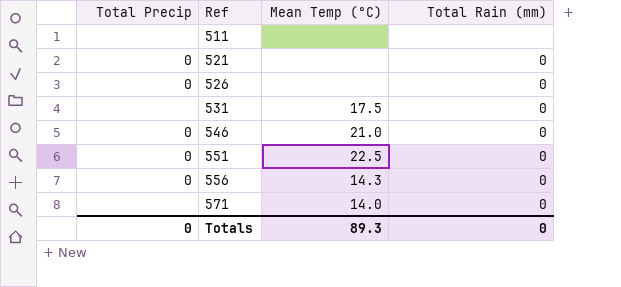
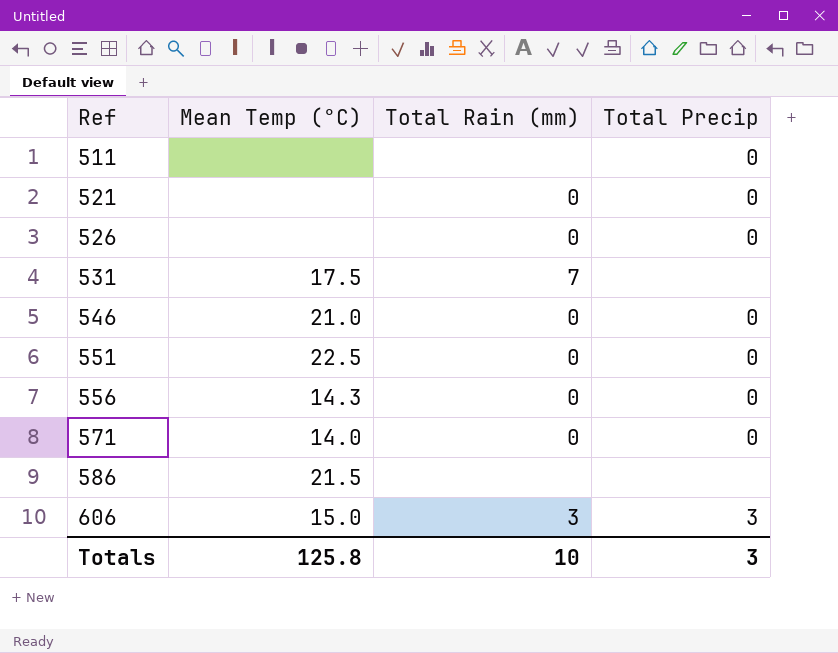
column Total Precip | position: 1 -> 4
511 | Total Precip: none -> 0
531 | Total Rain (mm): 0 -> 7
571 | Total Precip: none -> 0
row 586: none -> 21.5 | none | none
row 606: none -> 15.0 | 3 | 3
Totals | Mean Temp (°C): 89.3 -> 125.8
Totals | Total Rain (mm): 0 -> 10
Totals | Total Precip: 0 -> 3

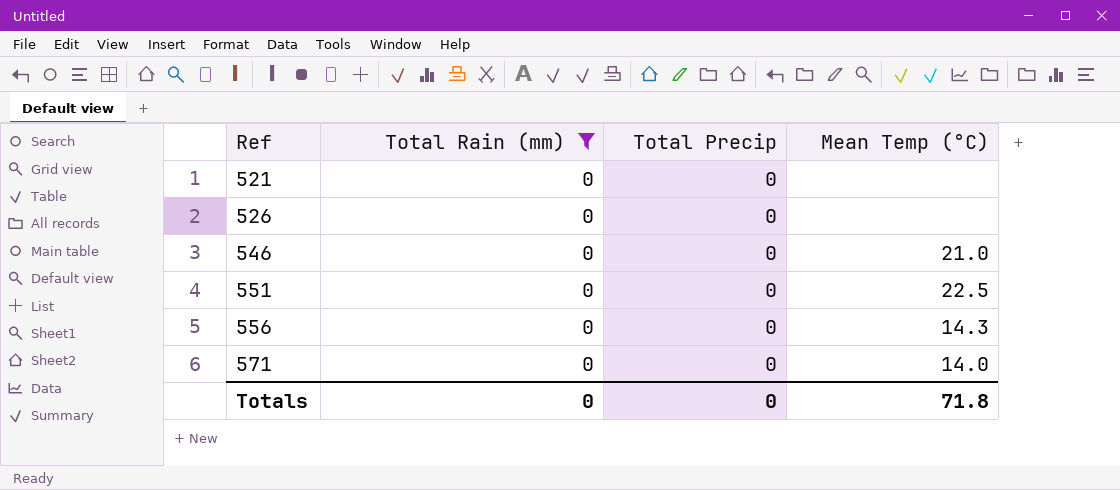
filter: none -> Total Rain (mm) = 0
column Mean Temp (°C) | position: 2 -> 4
Totals | Total Rain (mm): 10 -> 0
Totals | Total Precip: 3 -> 0
Totals | Mean Temp (°C): 125.8 -> 71.8

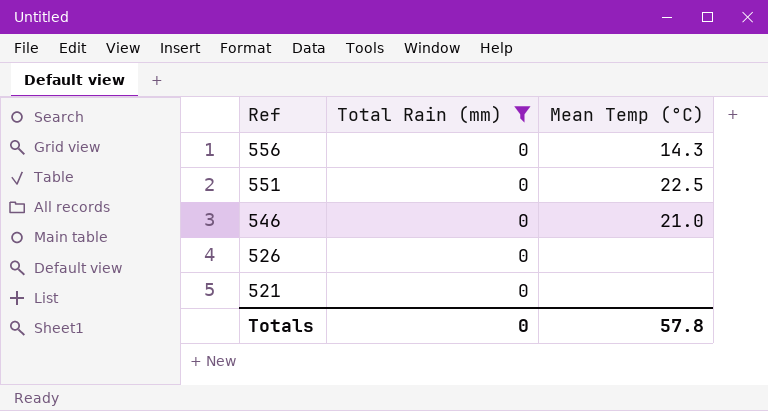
row order: Ref ascending -> Ref descending
column Total Precip | position: 3 -> none
row 571: 0 | 0 | 14.0 -> none
Totals | Mean Temp (°C): 71.8 -> 57.8

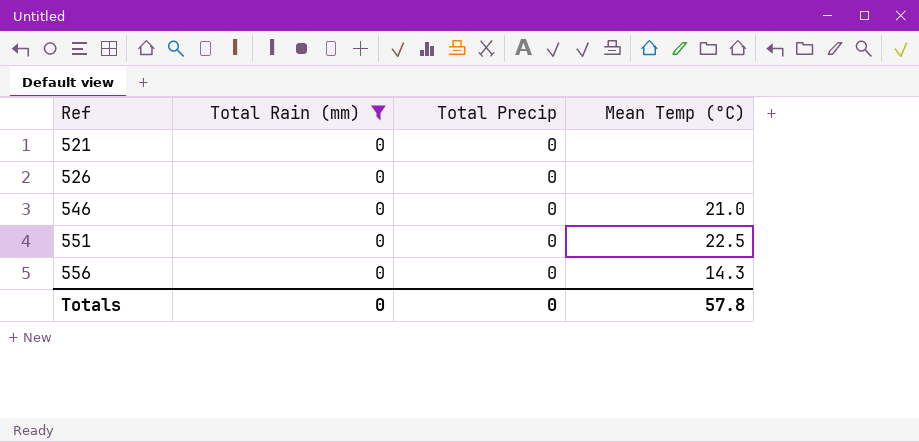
row order: Ref descending -> Ref ascending
column Total Precip | position: none -> 3

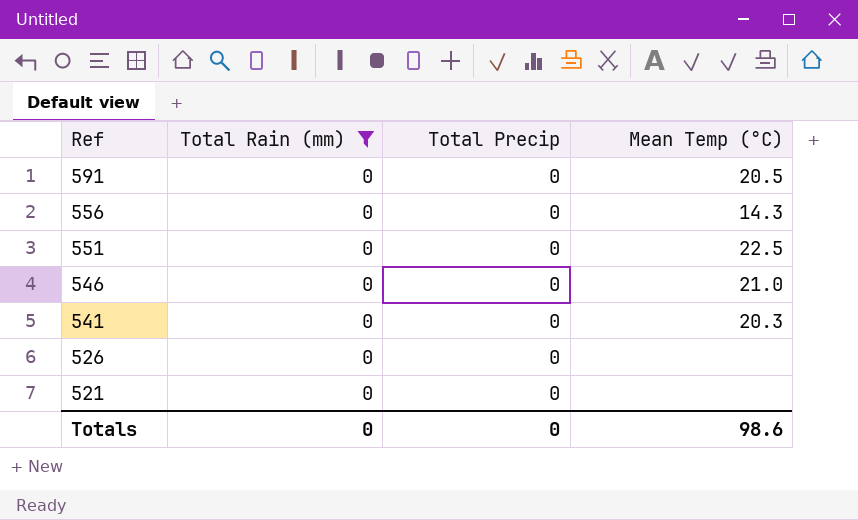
row order: Ref ascending -> Ref descending
row 591: none -> 0 | 0 | 20.5
row 541: none -> 0 | 0 | 20.3
Totals | Mean Temp (°C): 57.8 -> 98.6

